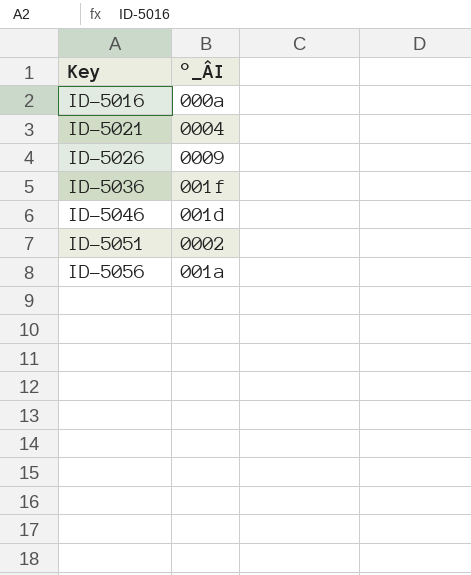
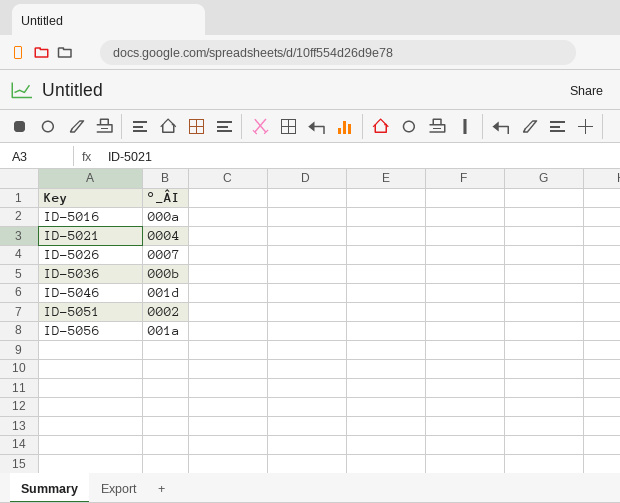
ID-5026 | °_ÂI: 0009 -> 0007
ID-5036 | °_ÂI: 001f -> 000b

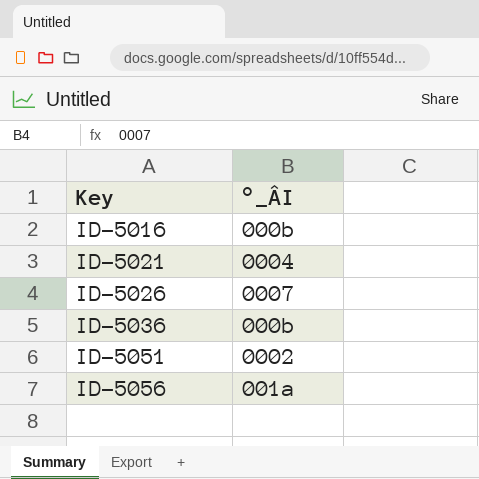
row ID-5046: 001d -> none
ID-5016 | °_ÂI: 000a -> 000b

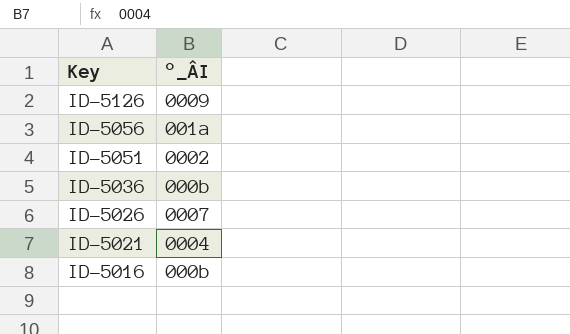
row order: Key ascending -> Key descending
row ID-5126: none -> 0009

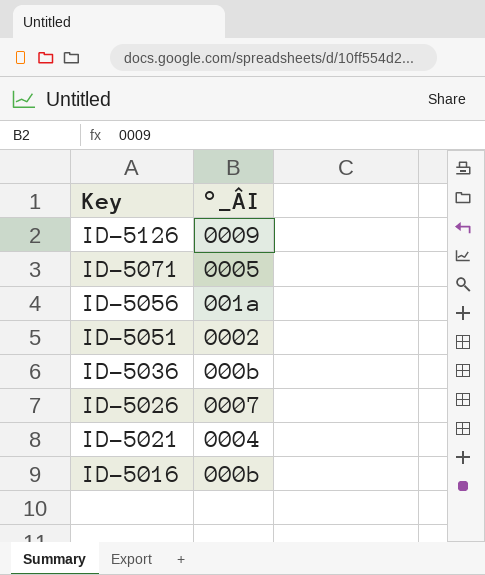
row ID-5071: none -> 0005

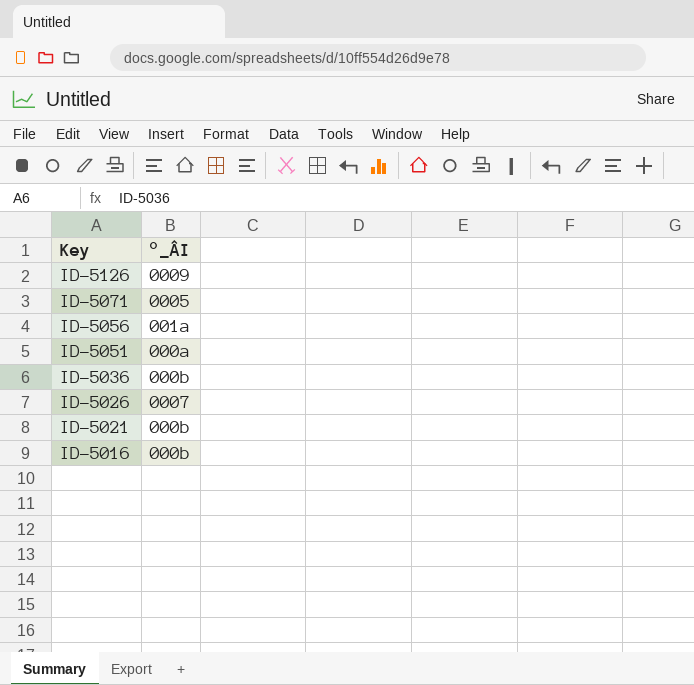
ID-5051 | °_ÂI: 0002 -> 000a
ID-5021 | °_ÂI: 0004 -> 000b

